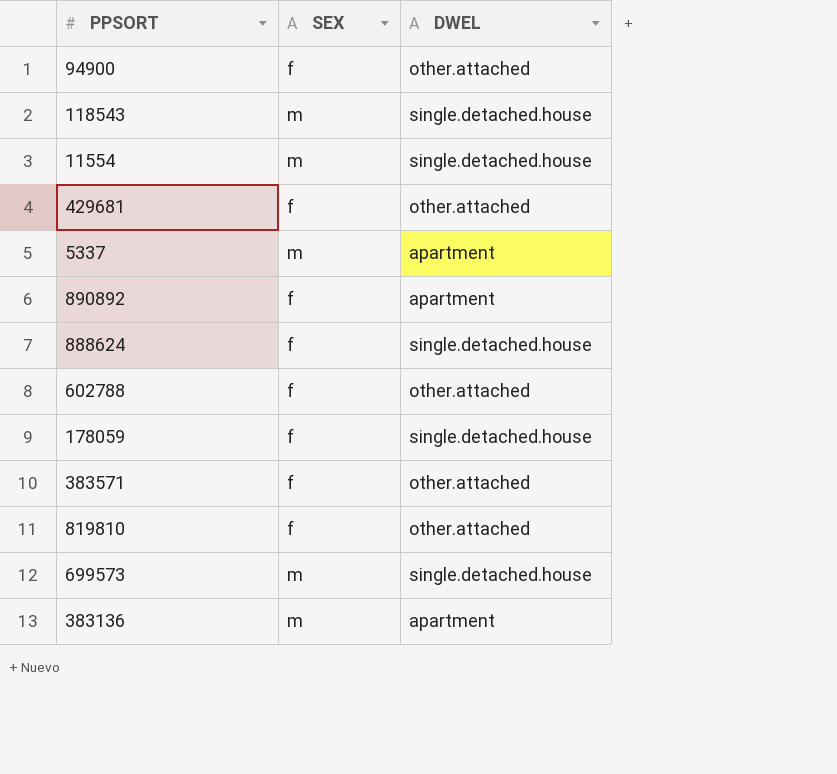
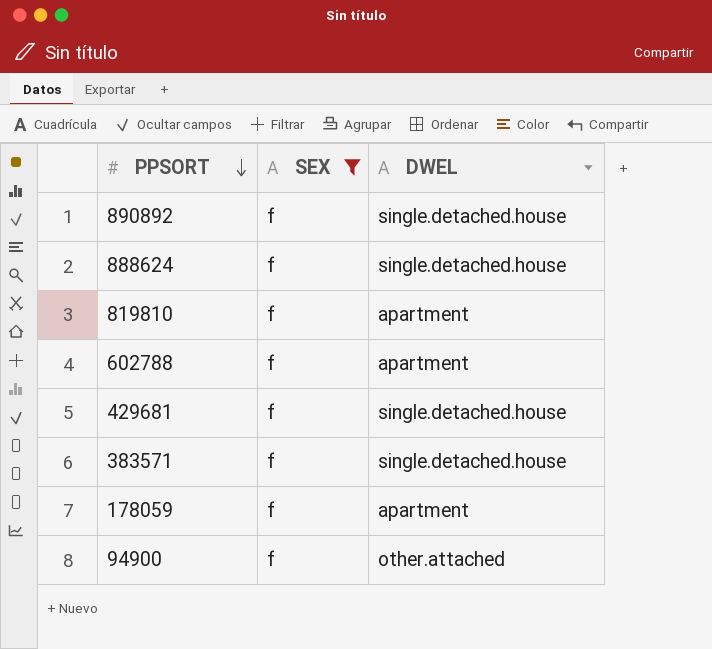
filter: none -> SEX = f
row order: none -> PPSORT descending
890892 | DWEL: apartment -> single.detached.house
819810 | DWEL: other.attached -> apartment
602788 | DWEL: other.attached -> apartment
429681 | DWEL: other.attached -> single.detached.house
383571 | DWEL: other.attached -> single.detached.house
178059 | DWEL: single.detached.house -> apartment

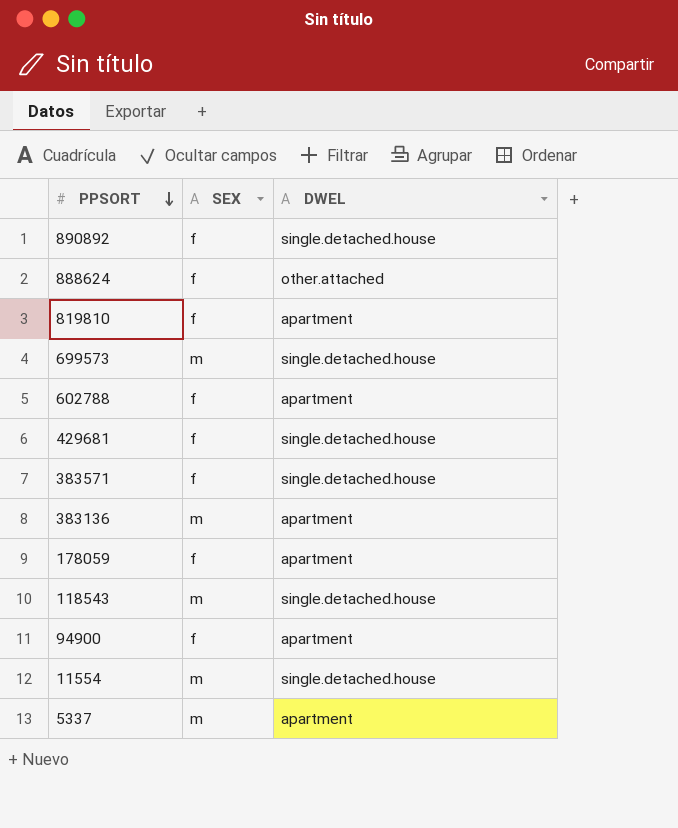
filter: SEX = f -> none
888624 | DWEL: single.detached.house -> other.attached
94900 | DWEL: other.attached -> apartment

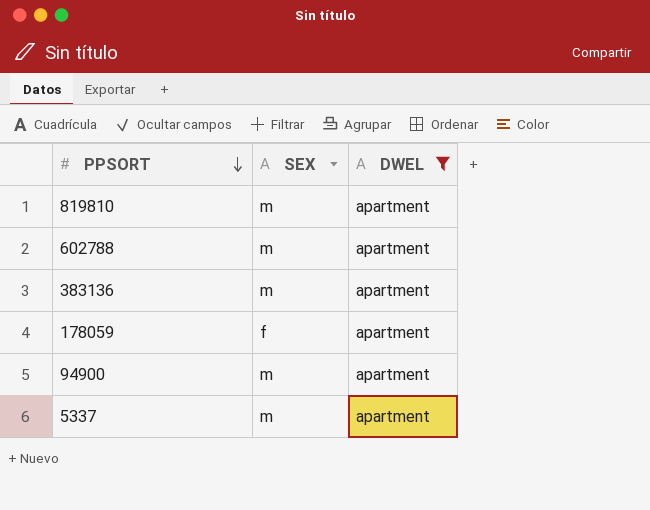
filter: none -> DWEL = apartment
819810 | SEX: f -> m
602788 | SEX: f -> m
94900 | SEX: f -> m

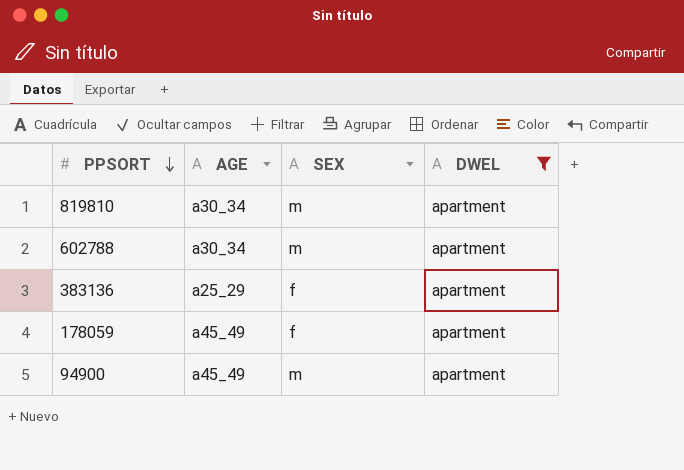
column AGE | position: none -> 2
row 5337: m | apartment -> none
383136 | SEX: m -> f

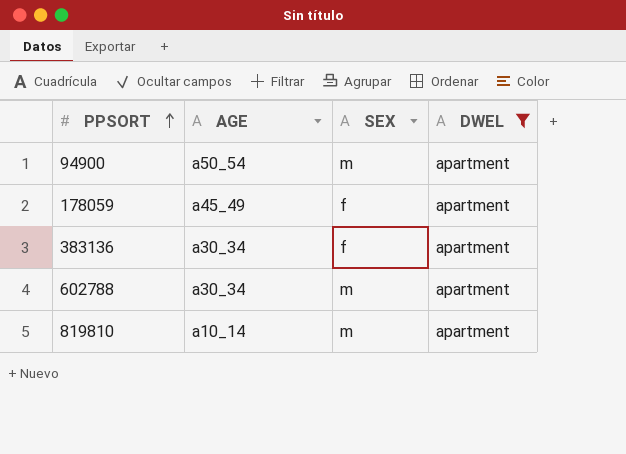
row order: PPSORT descending -> PPSORT ascending
94900 | AGE: a45_49 -> a50_54
383136 | AGE: a25_29 -> a30_34
819810 | AGE: a30_34 -> a10_14

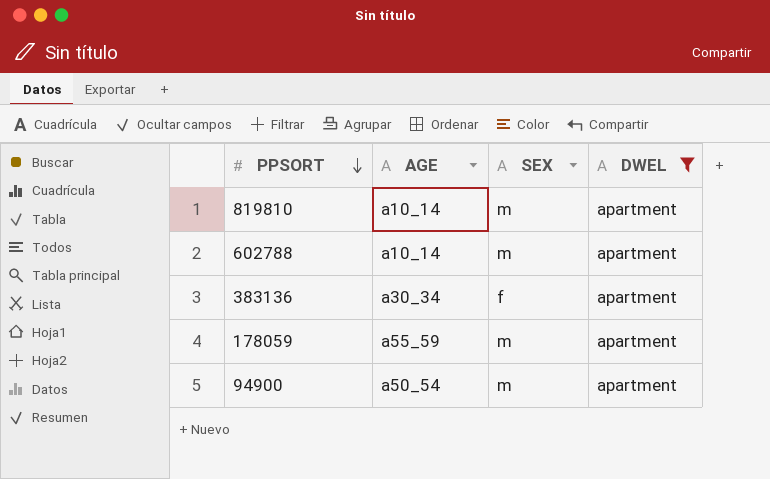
row order: PPSORT ascending -> PPSORT descending
602788 | AGE: a30_34 -> a10_14
178059 | AGE: a45_49 -> a55_59
178059 | SEX: f -> m

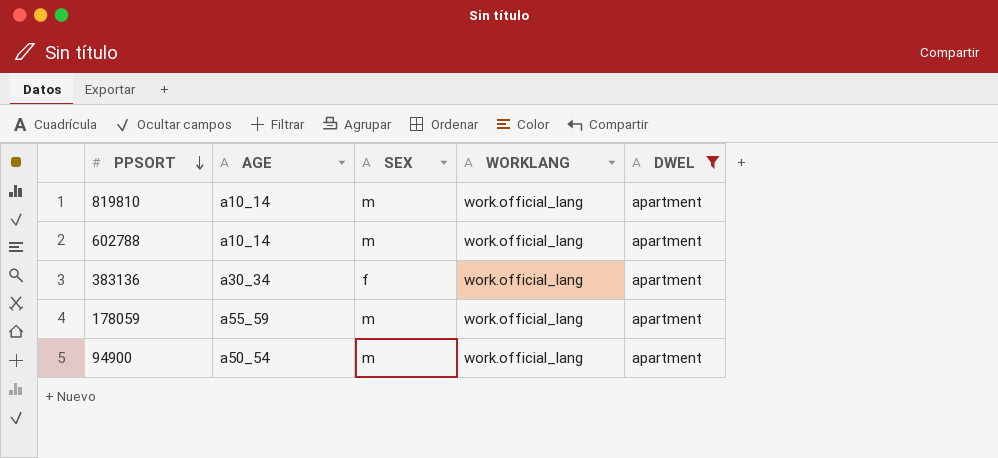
column WORKLANG | position: none -> 4

